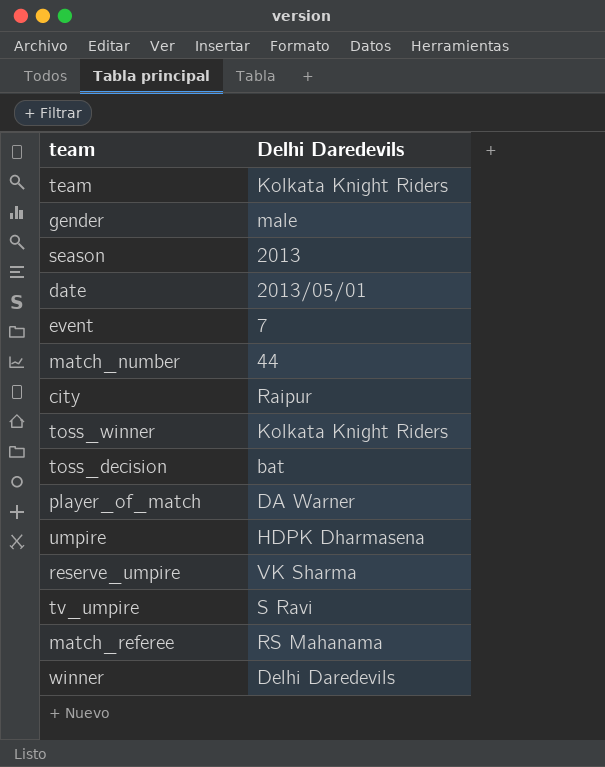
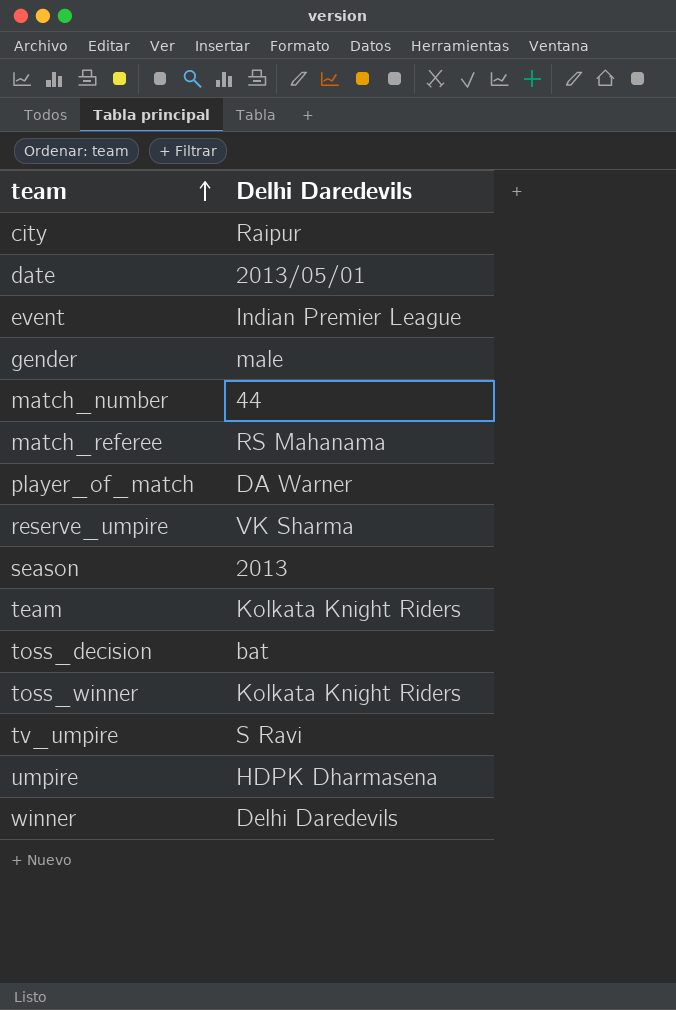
row order: none -> team ascending
event | Delhi Daredevils: 7 -> Indian Premier League

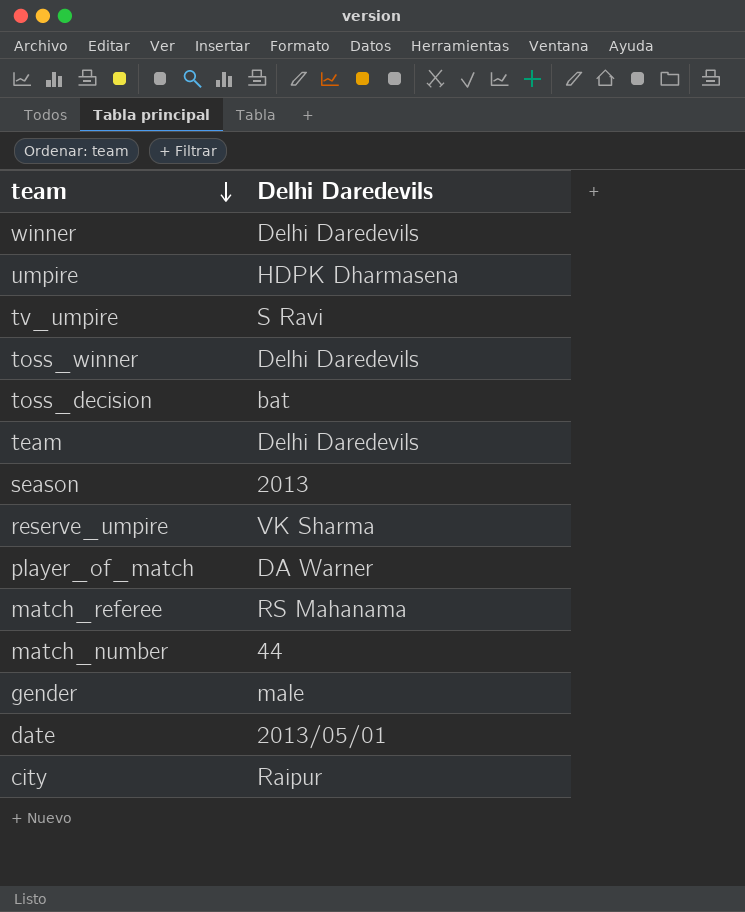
row order: team ascending -> team descending
row event: Indian Premier League -> none
toss_winner | Delhi Daredevils: Kolkata Knight Riders -> Delhi Daredevils
team | Delhi Daredevils: Kolkata Knight Riders -> Delhi Daredevils

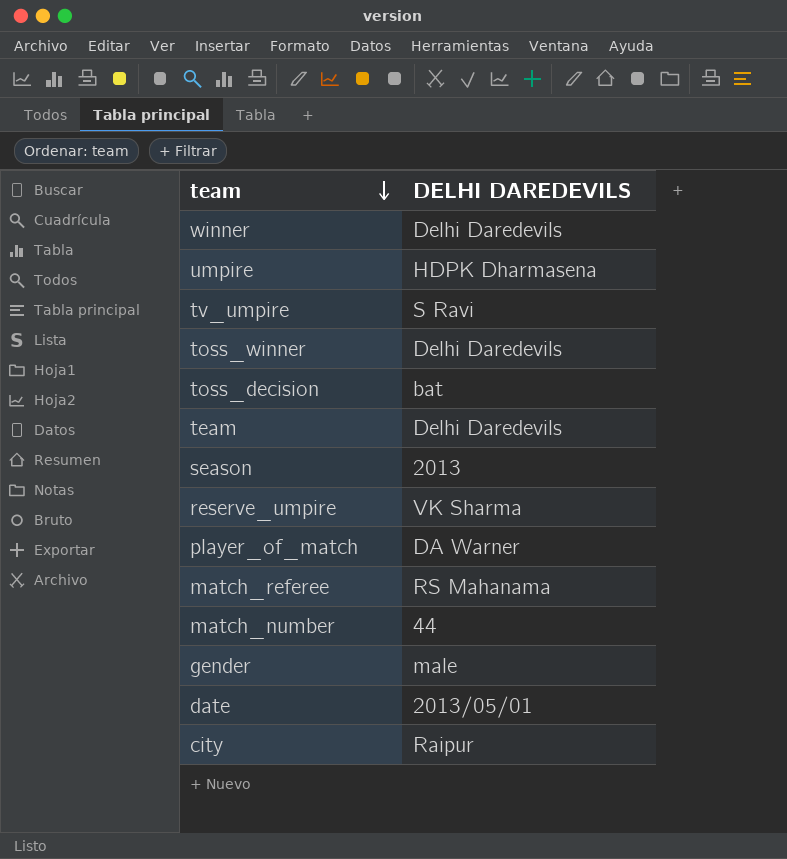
column name: Delhi Daredevils -> DELHI DAREDEVILS

